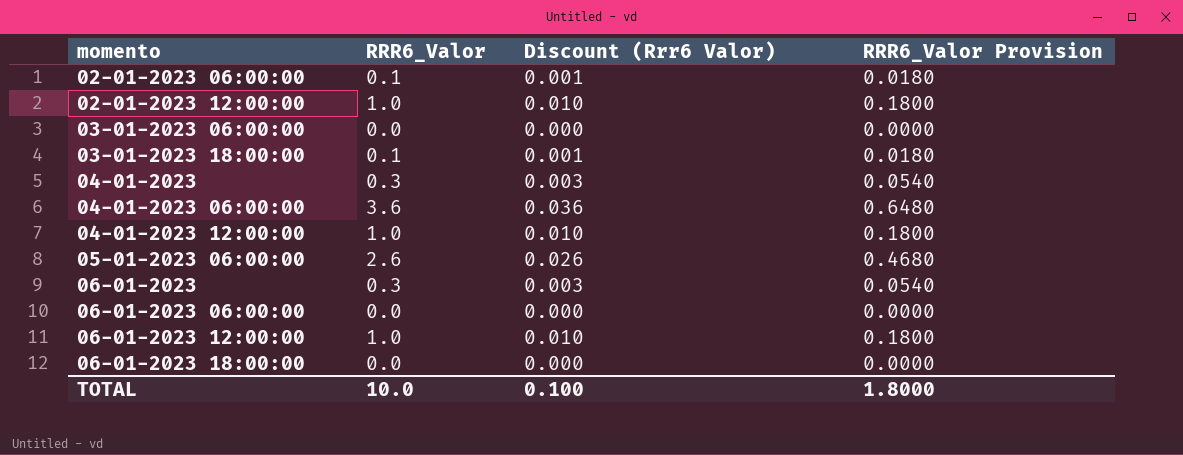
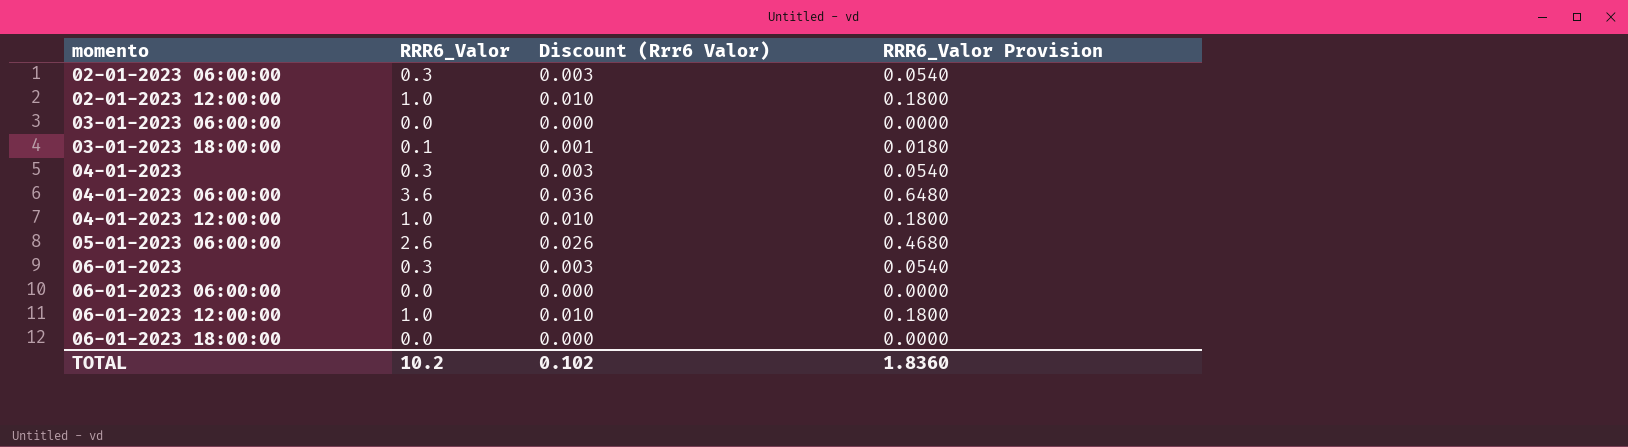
02-01-2023 06:00:00 | RRR6_Valor: 0.1 -> 0.3
02-01-2023 06:00:00 | Discount (Rrr6 Valor): 0.001 -> 0.003
02-01-2023 06:00:00 | RRR6_Valor Provision: 0.0180 -> 0.0540
TOTAL | RRR6_Valor: 10.0 -> 10.2
TOTAL | Discount (Rrr6 Valor): 0.100 -> 0.102
TOTAL | RRR6_Valor Provision: 1.8000 -> 1.8360

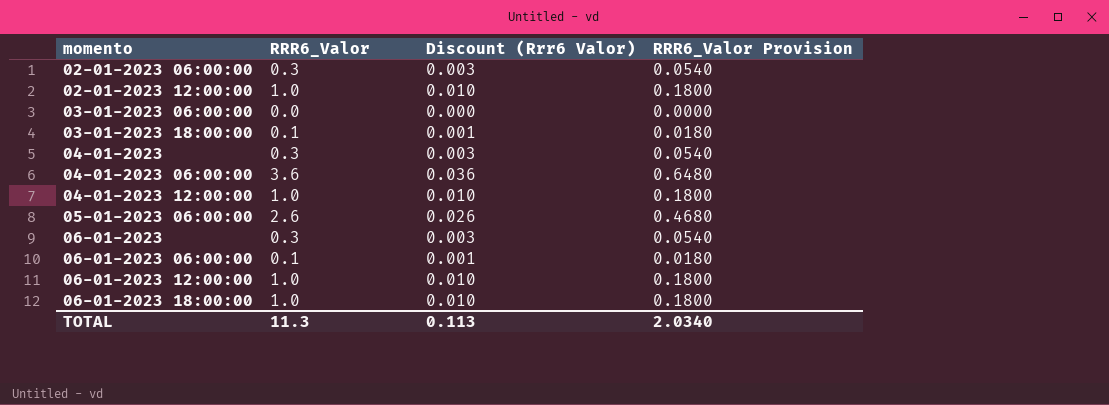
06-01-2023 06:00:00 | RRR6_Valor: 0.0 -> 0.1
06-01-2023 06:00:00 | Discount (Rrr6 Valor): 0.000 -> 0.001
06-01-2023 06:00:00 | RRR6_Valor Provision: 0.0000 -> 0.0180
06-01-2023 18:00:00 | RRR6_Valor: 0.0 -> 1.0
06-01-2023 18:00:00 | Discount (Rrr6 Valor): 0.000 -> 0.010
06-01-2023 18:00:00 | RRR6_Valor Provision: 0.0000 -> 0.1800
TOTAL | RRR6_Valor: 10.2 -> 11.3
TOTAL | Discount (Rrr6 Valor): 0.102 -> 0.113
TOTAL | RRR6_Valor Provision: 1.8360 -> 2.0340

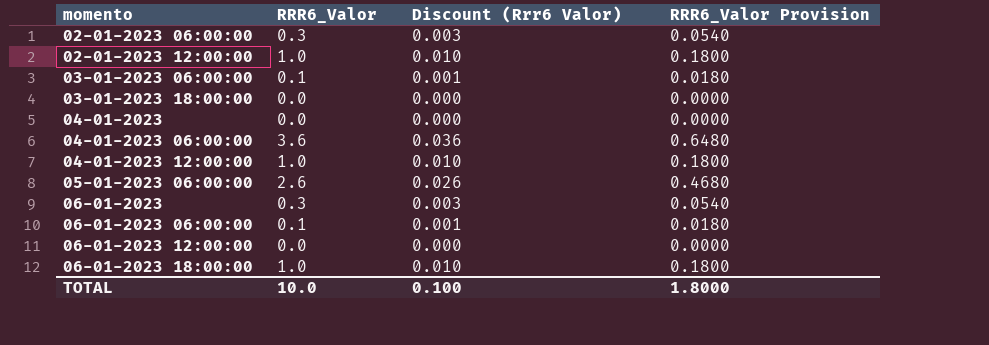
03-01-2023 06:00:00 | RRR6_Valor: 0.0 -> 0.1
03-01-2023 06:00:00 | Discount (Rrr6 Valor): 0.000 -> 0.001
03-01-2023 06:00:00 | RRR6_Valor Provision: 0.0000 -> 0.0180
03-01-2023 18:00:00 | RRR6_Valor: 0.1 -> 0.0
03-01-2023 18:00:00 | Discount (Rrr6 Valor): 0.001 -> 0.000
03-01-2023 18:00:00 | RRR6_Valor Provision: 0.0180 -> 0.0000
04-01-2023 | RRR6_Valor: 0.3 -> 0.0
04-01-2023 | Discount (Rrr6 Valor): 0.003 -> 0.000
04-01-2023 | RRR6_Valor Provision: 0.0540 -> 0.0000
06-01-2023 12:00:00 | RRR6_Valor: 1.0 -> 0.0
06-01-2023 12:00:00 | Discount (Rrr6 Valor): 0.010 -> 0.000
06-01-2023 12:00:00 | RRR6_Valor Provision: 0.1800 -> 0.0000
TOTAL | RRR6_Valor: 11.3 -> 10.0
TOTAL | Discount (Rrr6 Valor): 0.113 -> 0.100
TOTAL | RRR6_Valor Provision: 2.0340 -> 1.8000

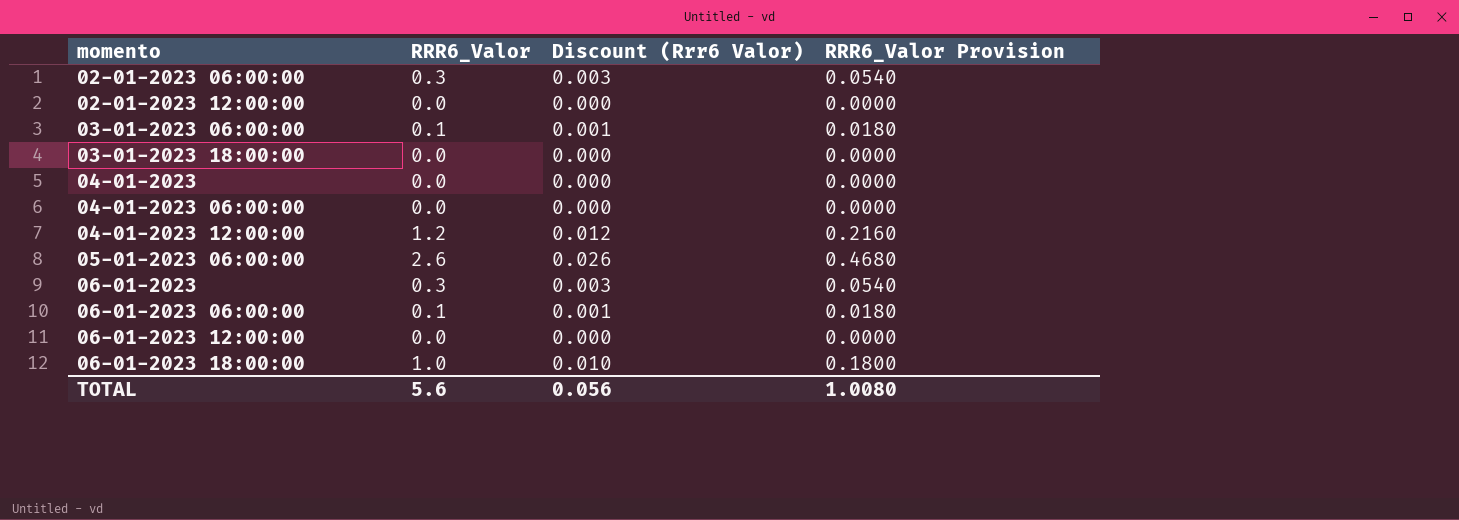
02-01-2023 12:00:00 | RRR6_Valor: 1.0 -> 0.0
02-01-2023 12:00:00 | Discount (Rrr6 Valor): 0.010 -> 0.000
02-01-2023 12:00:00 | RRR6_Valor Provision: 0.1800 -> 0.0000
04-01-2023 06:00:00 | RRR6_Valor: 3.6 -> 0.0
04-01-2023 06:00:00 | Discount (Rrr6 Valor): 0.036 -> 0.000
04-01-2023 06:00:00 | RRR6_Valor Provision: 0.6480 -> 0.0000
04-01-2023 12:00:00 | RRR6_Valor: 1.0 -> 1.2
04-01-2023 12:00:00 | Discount (Rrr6 Valor): 0.010 -> 0.012
04-01-2023 12:00:00 | RRR6_Valor Provision: 0.1800 -> 0.2160
TOTAL | RRR6_Valor: 10.0 -> 5.6
TOTAL | Discount (Rrr6 Valor): 0.100 -> 0.056
TOTAL | RRR6_Valor Provision: 1.8000 -> 1.0080

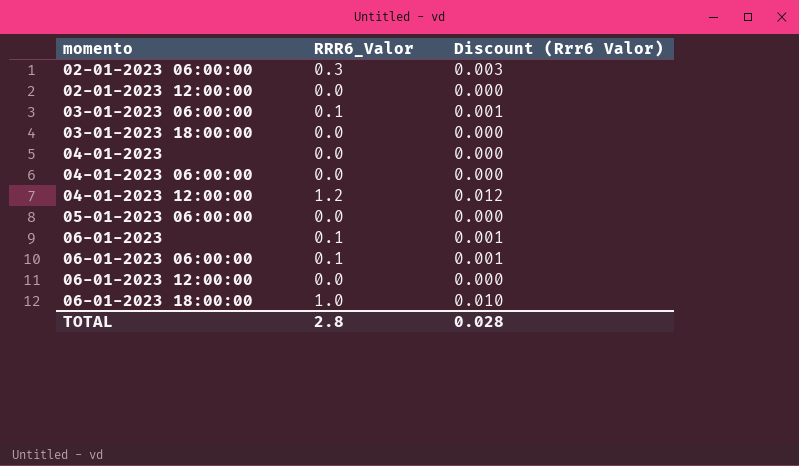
column RRR6_Valor Provision | formula: [RRR6_Valor] * 0.18 -> none
05-01-2023 06:00:00 | RRR6_Valor: 2.6 -> 0.0
05-01-2023 06:00:00 | Discount (Rrr6 Valor): 0.026 -> 0.000
06-01-2023 | RRR6_Valor: 0.3 -> 0.1
06-01-2023 | Discount (Rrr6 Valor): 0.003 -> 0.001
TOTAL | RRR6_Valor: 5.6 -> 2.8
TOTAL | Discount (Rrr6 Valor): 0.056 -> 0.028

